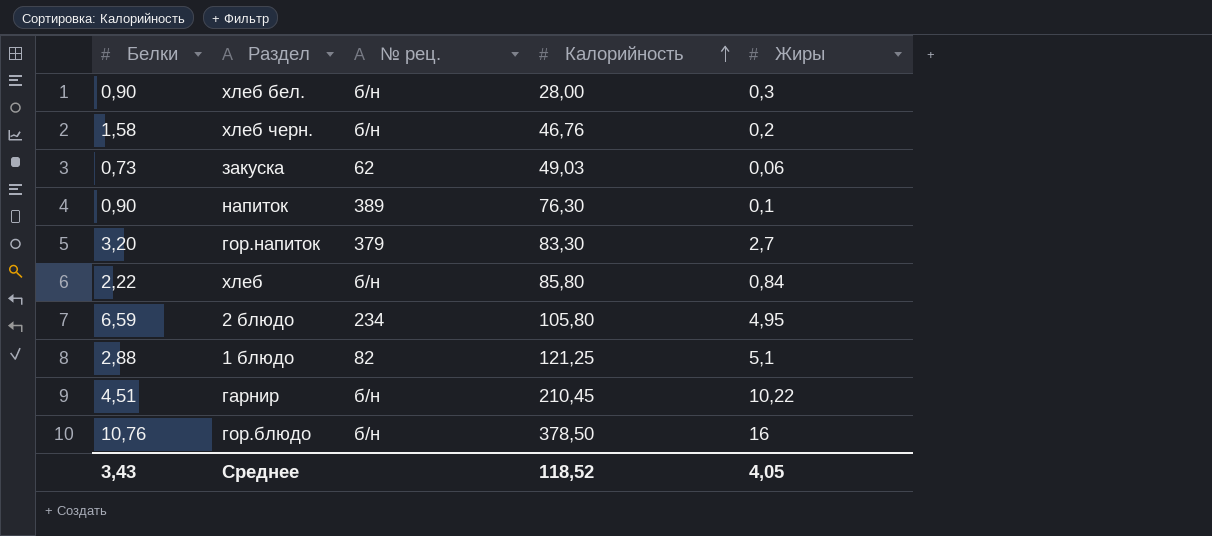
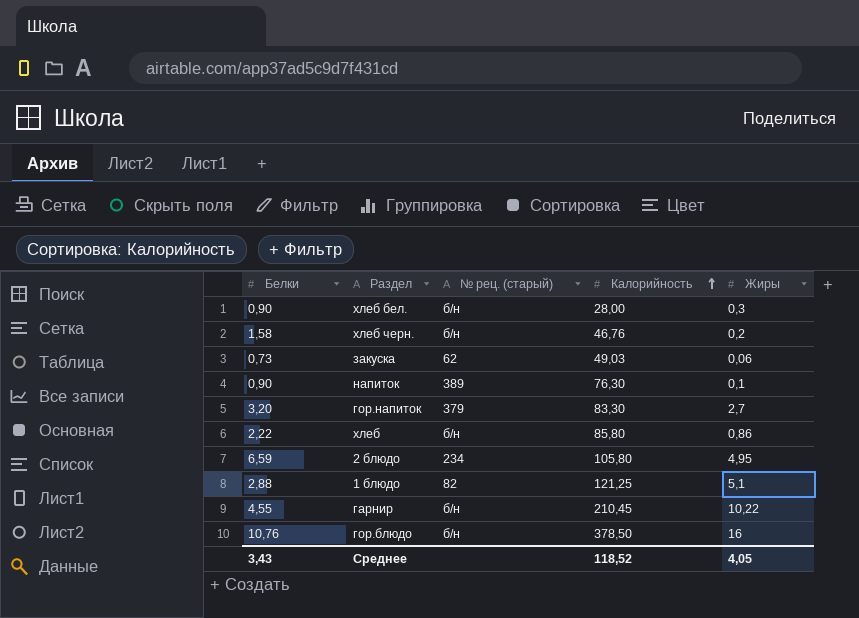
column name: № рец. -> № рец. (старый)
хлеб | Жиры: 0,84 -> 0,86
гарнир | Белки: 4,51 -> 4,55

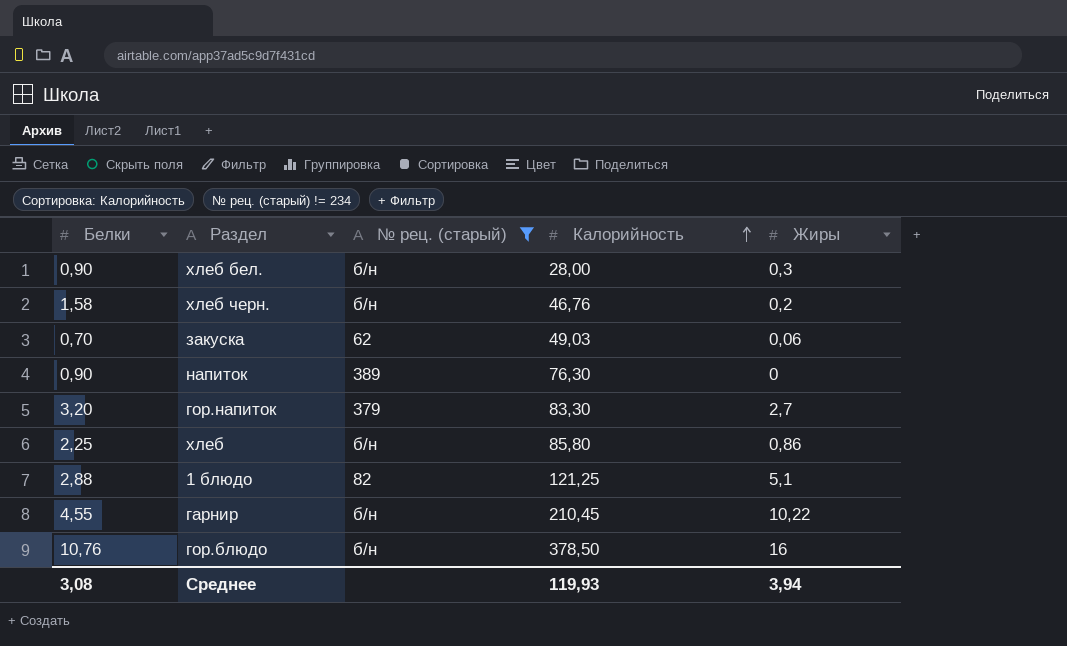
filter: none -> № рец. (старый) != 234
закуска | Белки: 0,73 -> 0,70
напиток | Жиры: 0,1 -> 0
хлеб | Белки: 2,22 -> 2,25
Среднее | Белки: 3,43 -> 3,08
Среднее | Калорийность: 118,52 -> 119,93
Среднее | Жиры: 4,05 -> 3,94

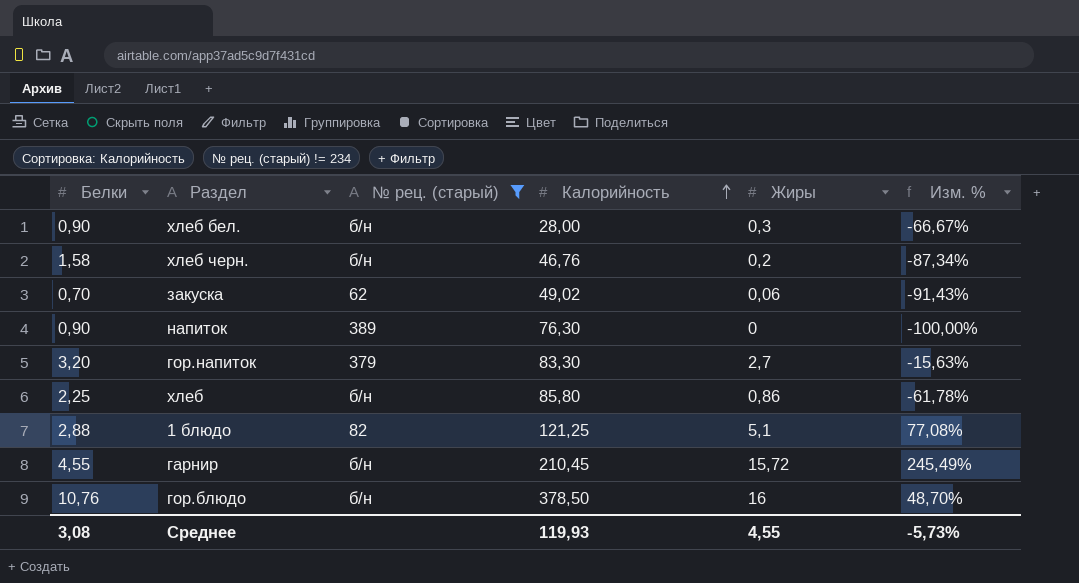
column Изм. % | formula: none -> ([Жиры] - [Белки]) / [Белки]
закуска | Калорийность: 49,03 -> 49,02
гарнир | Жиры: 10,22 -> 15,72
Среднее | Жиры: 3,94 -> 4,55

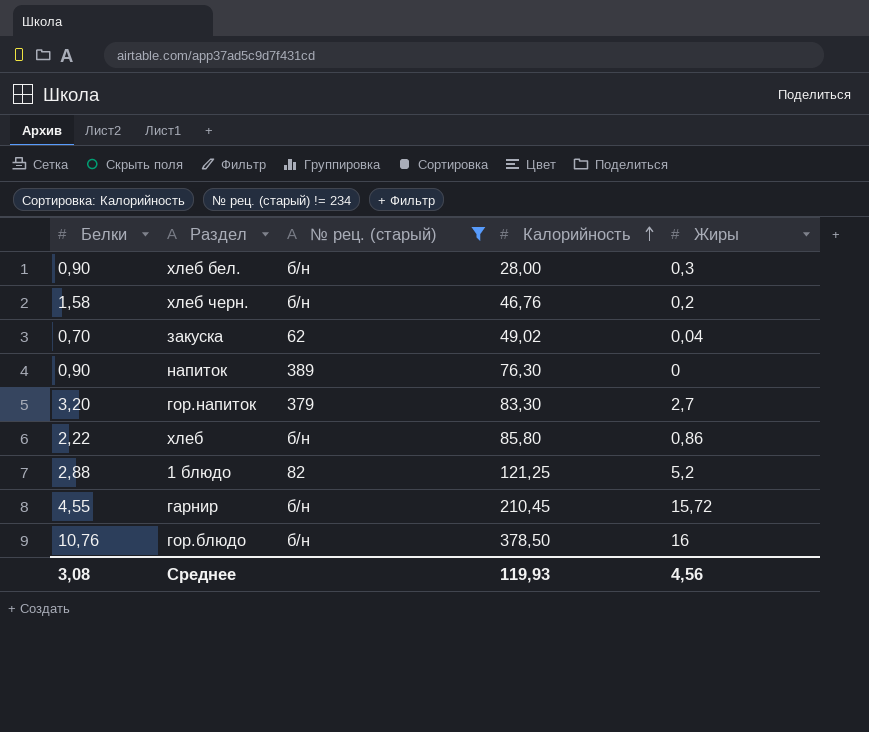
column Изм. % | formula: ([Жиры] - [Белки]) / [Белки] -> none
закуска | Жиры: 0,06 -> 0,04
хлеб | Белки: 2,25 -> 2,22
1 блюдо | Жиры: 5,1 -> 5,2
Среднее | Жиры: 4,55 -> 4,56

